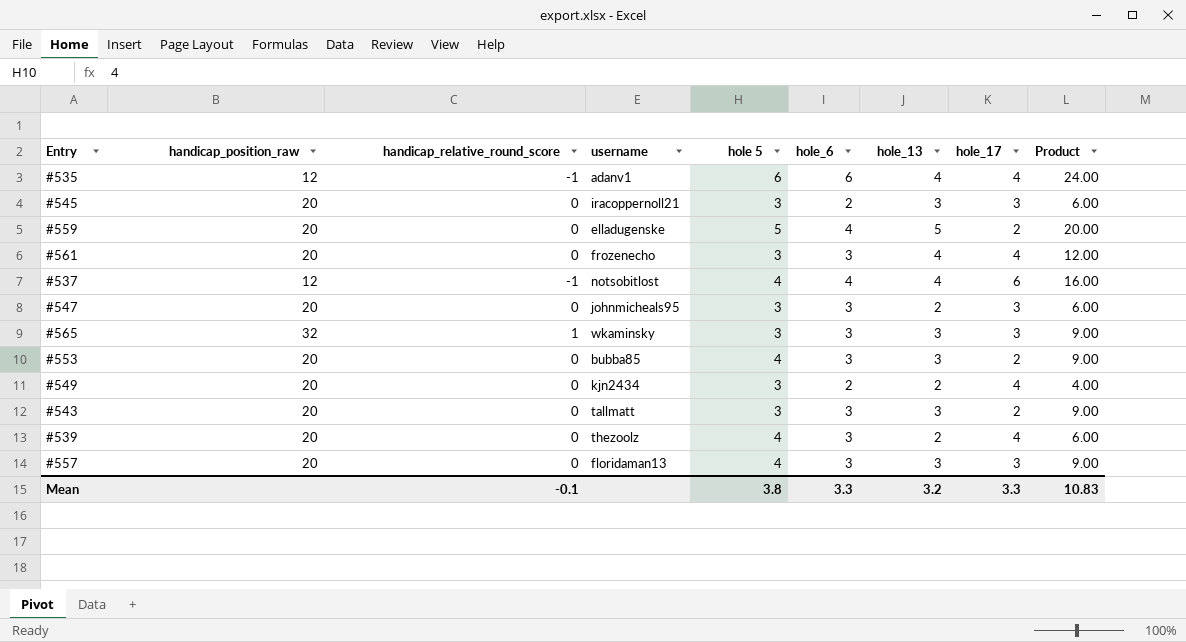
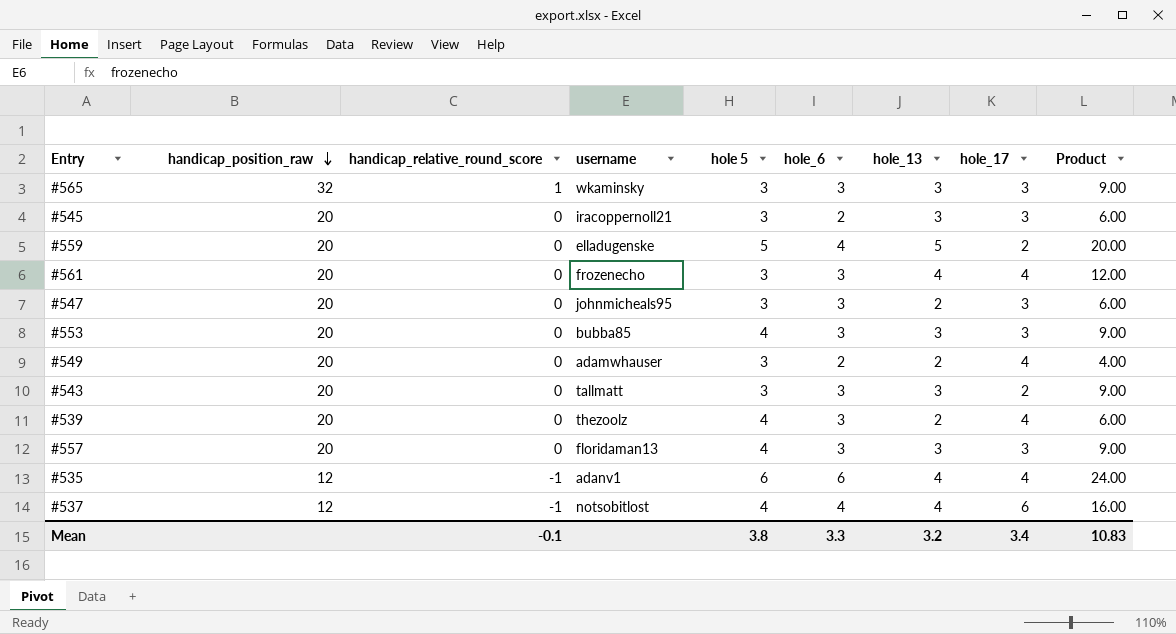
row order: none -> handicap_position_raw descending
#553 | hole_17: 2 -> 3
#549 | username: kjn2434 -> adamwhauser
Mean | hole_17: 3.3 -> 3.4

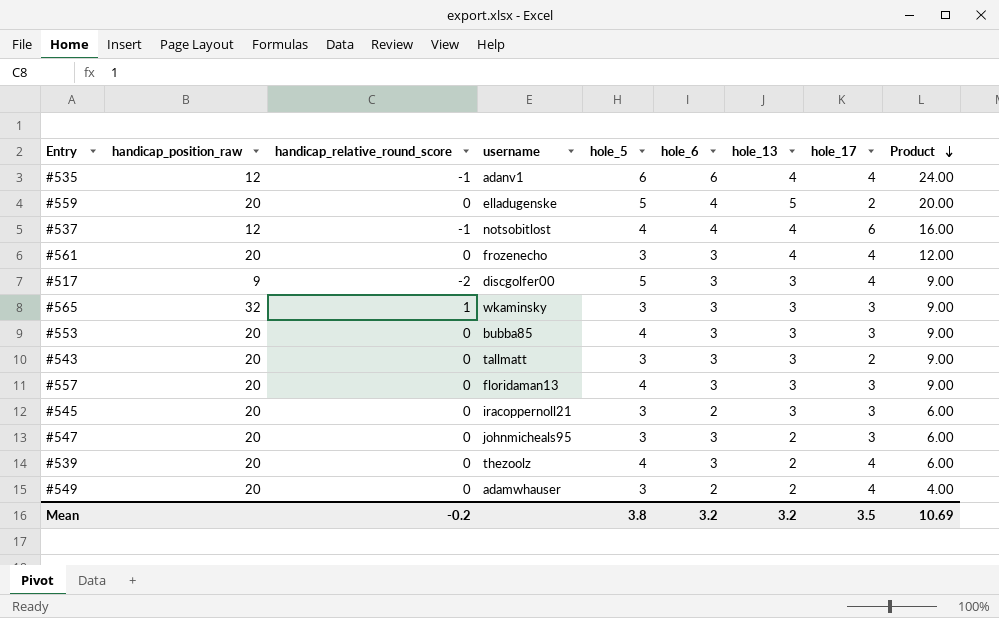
row order: handicap_position_raw descending -> Product descending
column name: hole 5 -> hole_5
row #517: none -> 9 | -2 | discgolfer00 | 5 | 3 | 3 | 4 | 9.00
Mean | handicap_relative_round_score: -0.1 -> -0.2
Mean | hole_6: 3.3 -> 3.2
Mean | hole_17: 3.4 -> 3.5
Mean | Product: 10.83 -> 10.69

